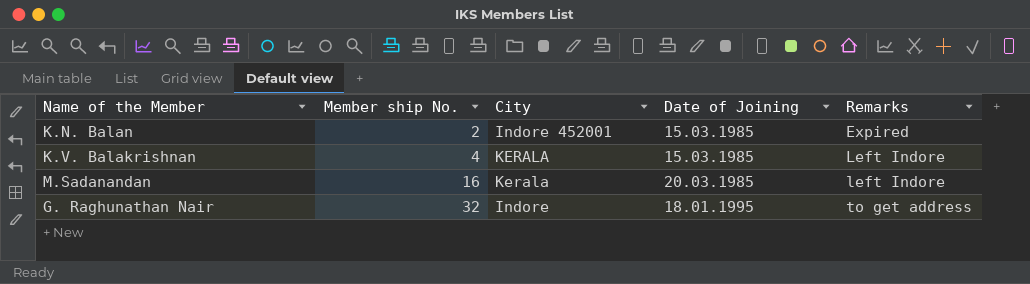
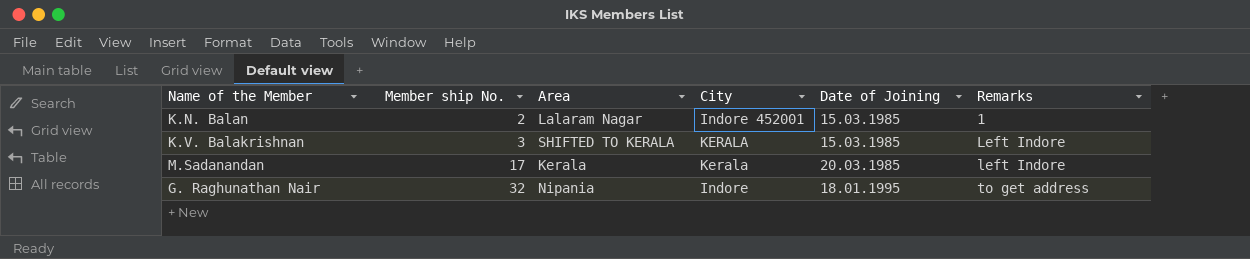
column Area | position: none -> 3
K.N. Balan | Remarks: Expired -> 1
K.V. Balakrishnan | Member ship No.: 4 -> 3
M.Sadanandan | Member ship No.: 16 -> 17

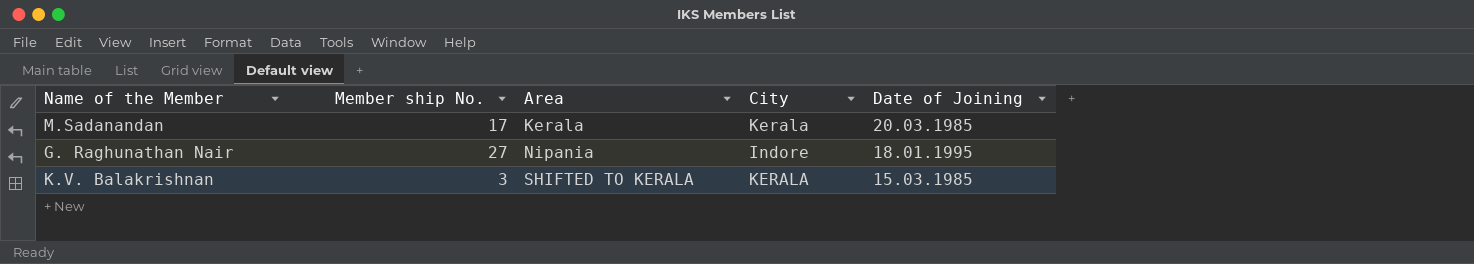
row order: Member ship No. ascending -> Area ascending
column Remarks | position: 6 -> none
row K.N. Balan: 2 | Lalaram Nagar | Indore 452001 | 15.03.1985 | 1 -> none
G. Raghunathan Nair | Member ship No.: 32 -> 27

